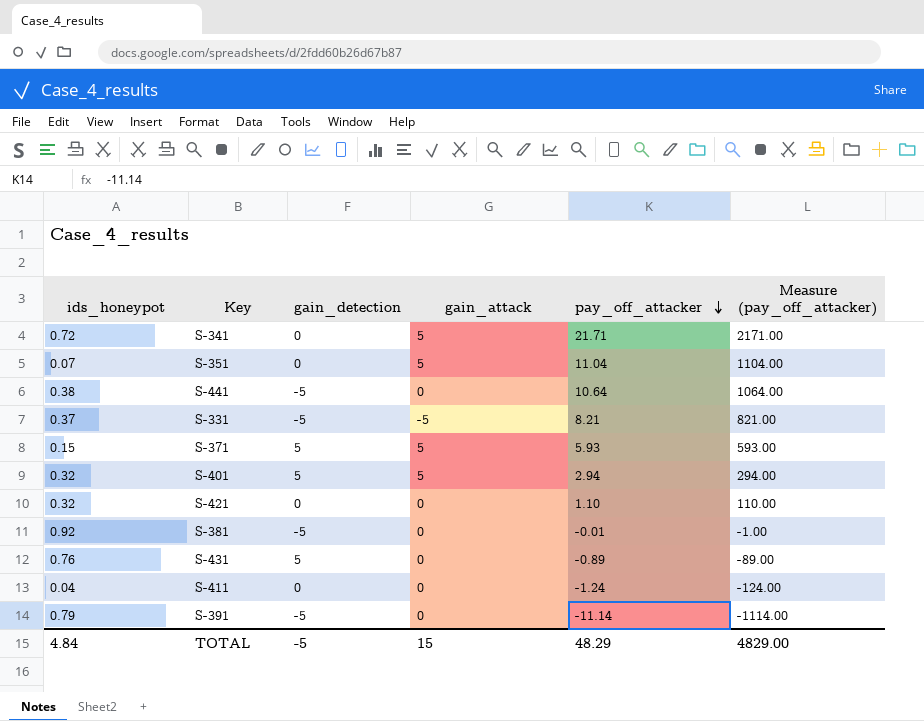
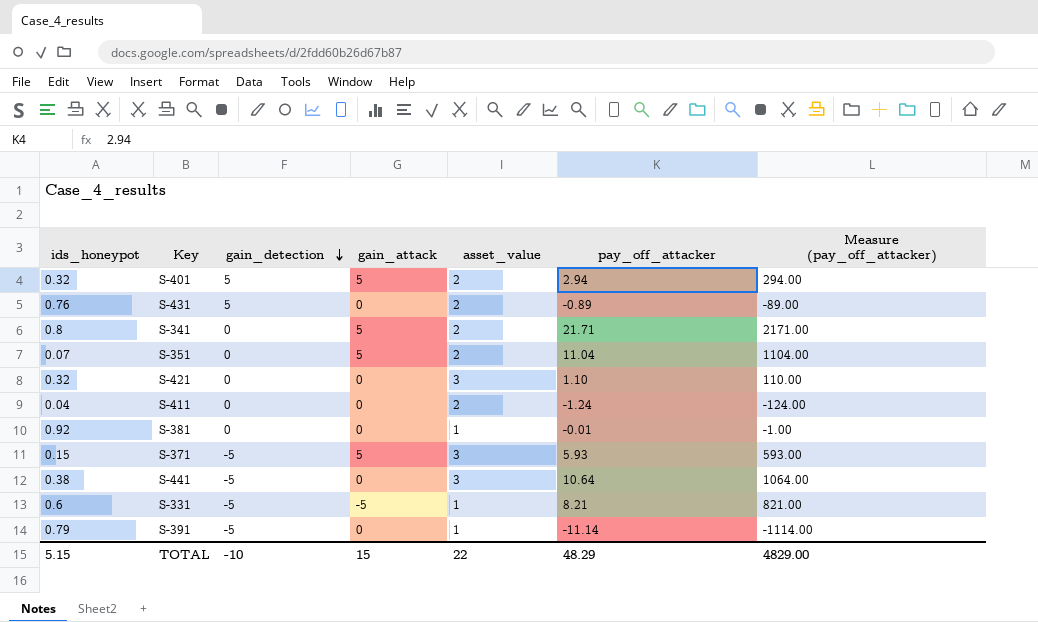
row order: pay_off_attacker descending -> gain_detection descending
column asset_value | position: none -> 5
S-341 | ids_honeypot: 0.72 -> 0.8
S-381 | gain_detection: -5 -> 0
S-371 | gain_detection: 5 -> -5
S-331 | ids_honeypot: 0.37 -> 0.6
TOTAL | ids_honeypot: 4.84 -> 5.15
TOTAL | gain_detection: -5 -> -10

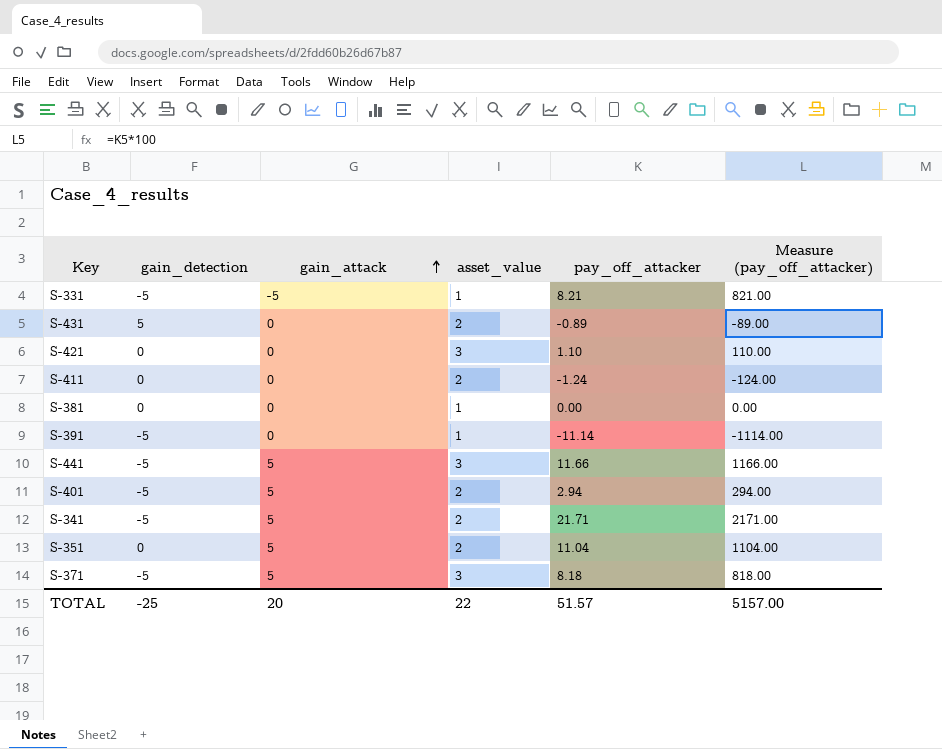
row order: gain_detection descending -> gain_attack ascending
column ids_honeypot | position: 1 -> none
S-381 | pay_off_attacker: -0.01 -> 0.00
S-381 | Measure (pay_off_attacker): -1.00 -> 0.00
S-441 | gain_attack: 0 -> 5
S-441 | pay_off_attacker: 10.64 -> 11.66
S-441 | Measure (pay_off_attacker): 1064.00 -> 1166.00
S-401 | gain_detection: 5 -> -5
S-341 | gain_detection: 0 -> -5
S-371 | pay_off_attacker: 5.93 -> 8.18
S-371 | Measure (pay_off_attacker): 593.00 -> 818.00
TOTAL | gain_detection: -10 -> -25
TOTAL | gain_attack: 15 -> 20
TOTAL | pay_off_attacker: 48.29 -> 51.57
TOTAL | Measure (pay_off_attacker): 4829.00 -> 5157.00

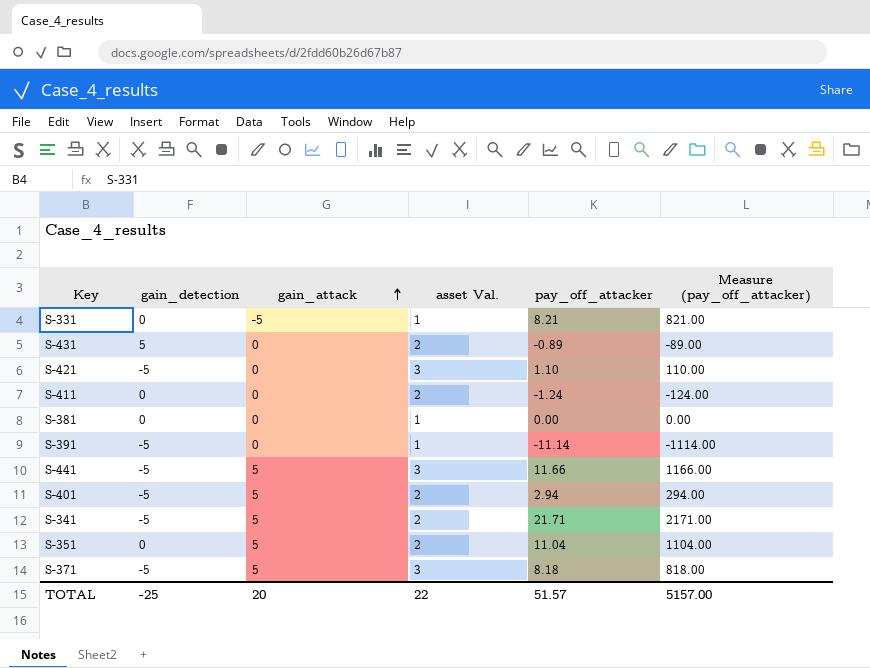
column name: asset_value -> asset Val.
S-331 | gain_detection: -5 -> 0
S-421 | gain_detection: 0 -> -5

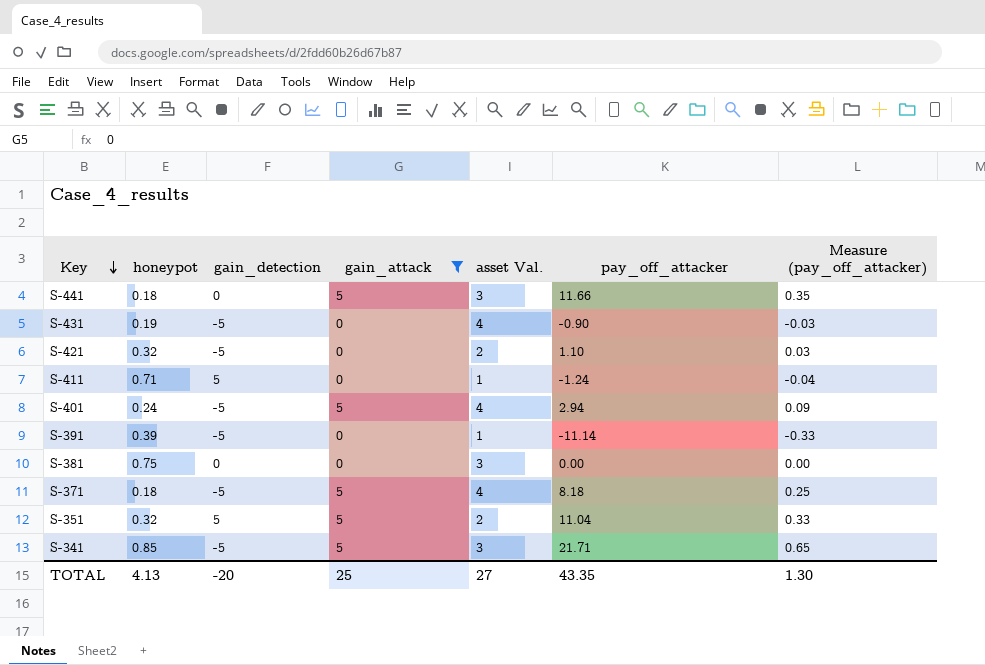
filter: none -> gain_attack != -5
row order: gain_attack ascending -> Key descending
column honeypot | position: none -> 2
column Measure (pay_off_attacker) | formula: [pay_off_attacker] * 100 -> [pay_off_attacker] * 0.03
S-441 | gain_detection: -5 -> 0
S-431 | gain_detection: 5 -> -5
S-431 | asset Val.: 2 -> 4
S-431 | pay_off_attacker: -0.89 -> -0.90
S-421 | asset Val.: 3 -> 2
S-411 | gain_detection: 0 -> 5
S-411 | asset Val.: 2 -> 1
S-401 | asset Val.: 2 -> 4
S-381 | asset Val.: 1 -> 3
S-371 | asset Val.: 3 -> 4
S-351 | gain_detection: 0 -> 5
S-341 | asset Val.: 2 -> 3
TOTAL | gain_detection: -25 -> -20
TOTAL | gain_attack: 20 -> 25
TOTAL | asset Val.: 22 -> 27
TOTAL | pay_off_attacker: 51.57 -> 43.35
TOTAL | Measure (pay_off_attacker): 5157.00 -> 1.30

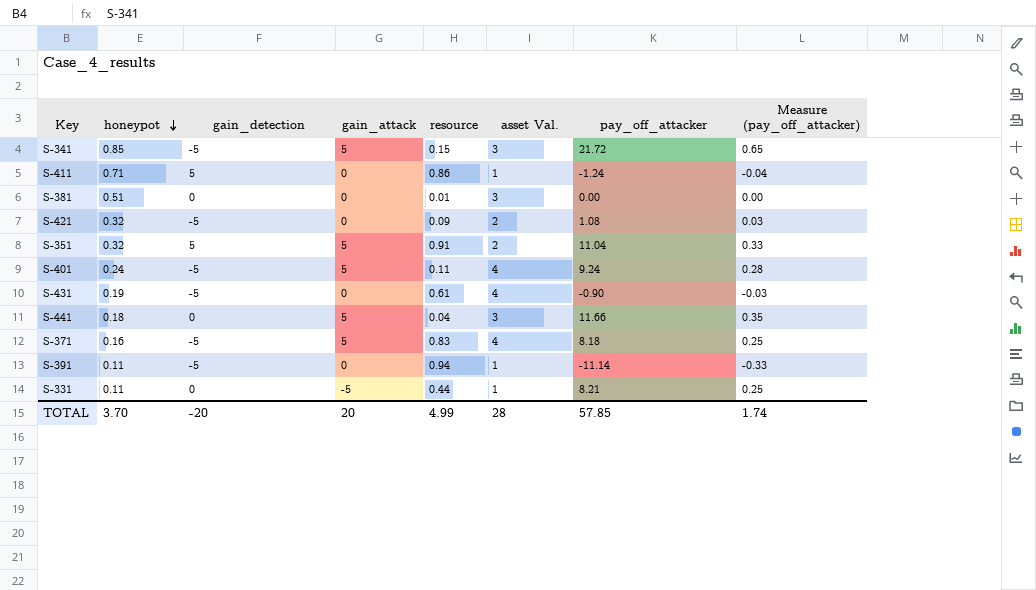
filter: gain_attack != -5 -> none
row order: Key descending -> honeypot descending
column resource | position: none -> 5
S-341 | pay_off_attacker: 21.71 -> 21.72
S-381 | honeypot: 0.75 -> 0.51
S-421 | pay_off_attacker: 1.10 -> 1.08
S-401 | pay_off_attacker: 2.94 -> 9.24
S-401 | Measure (pay_off_attacker): 0.09 -> 0.28
S-371 | honeypot: 0.18 -> 0.16
S-391 | honeypot: 0.39 -> 0.11
TOTAL | honeypot: 4.13 -> 3.70
TOTAL | gain_attack: 25 -> 20
TOTAL | asset Val.: 27 -> 28
TOTAL | pay_off_attacker: 43.35 -> 57.85
TOTAL | Measure (pay_off_attacker): 1.30 -> 1.74

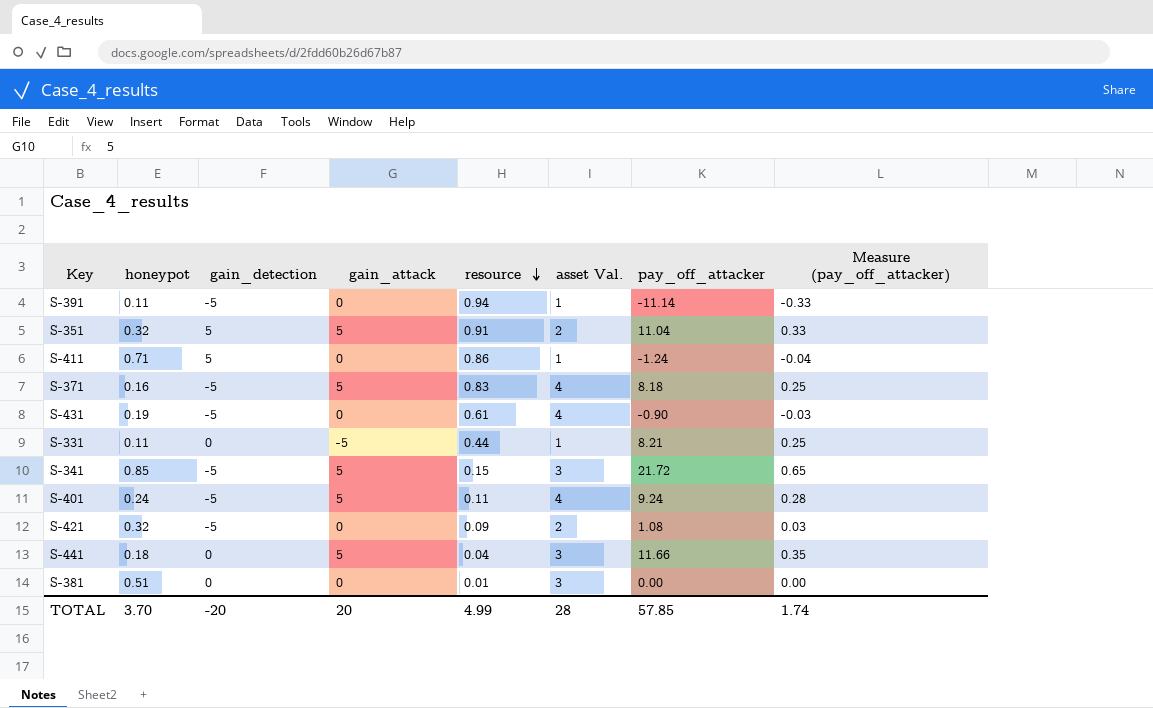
row order: honeypot descending -> resource descending

